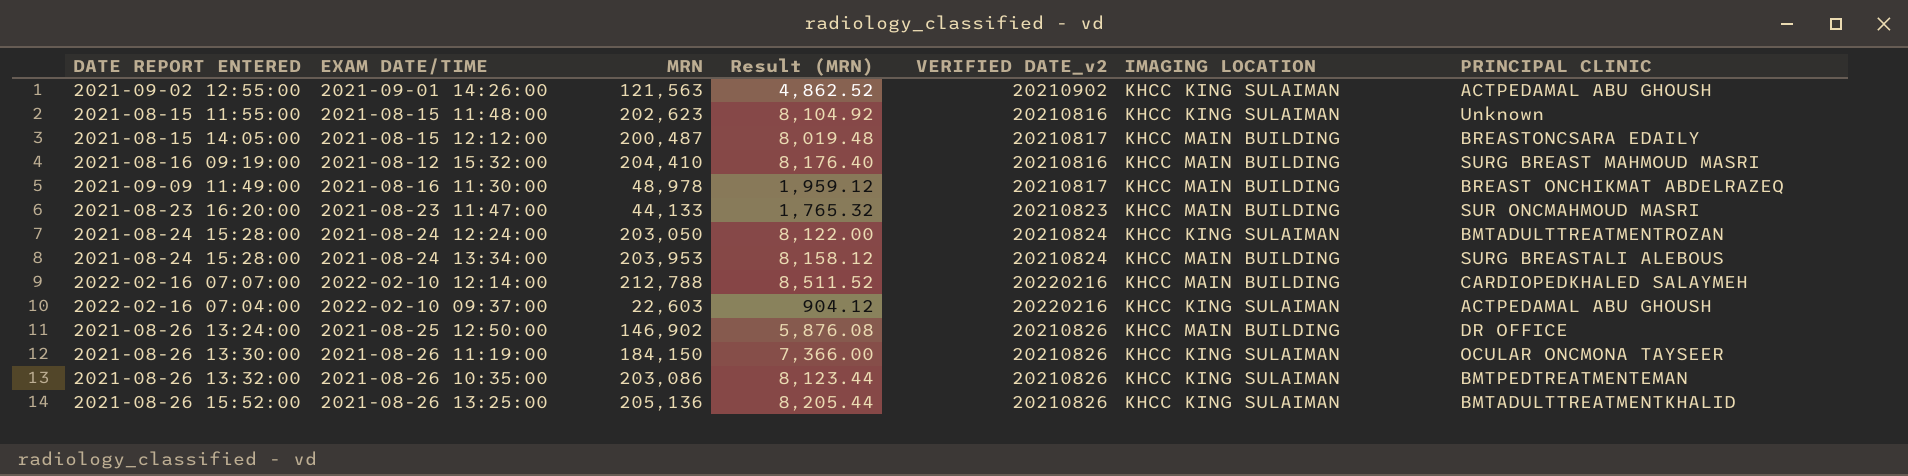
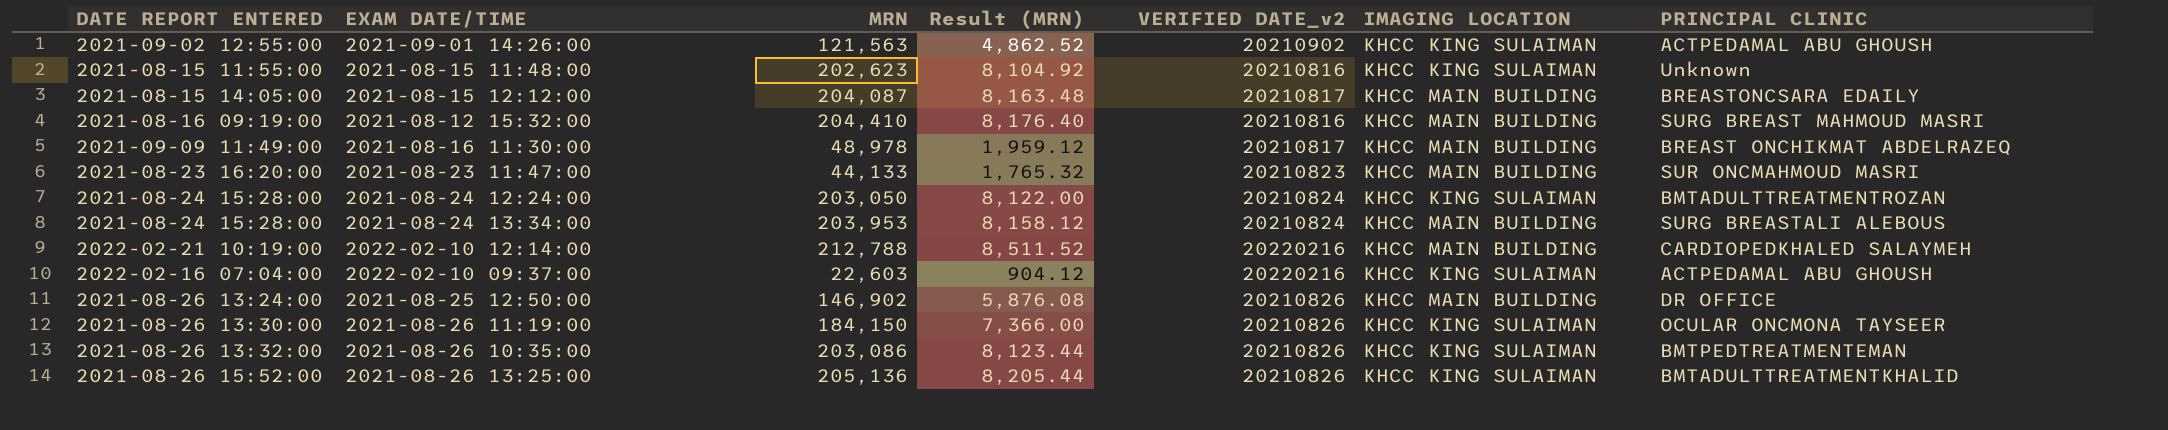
2021-08-15 12:12:00 | MRN: 200,487 -> 204,087
2021-08-15 12:12:00 | Result (MRN): 8,019.48 -> 8,163.48
2022-02-10 12:14:00 | DATE REPORT ENTERED: 2022-02-16 07:07:00 -> 2022-02-21 10:19:00

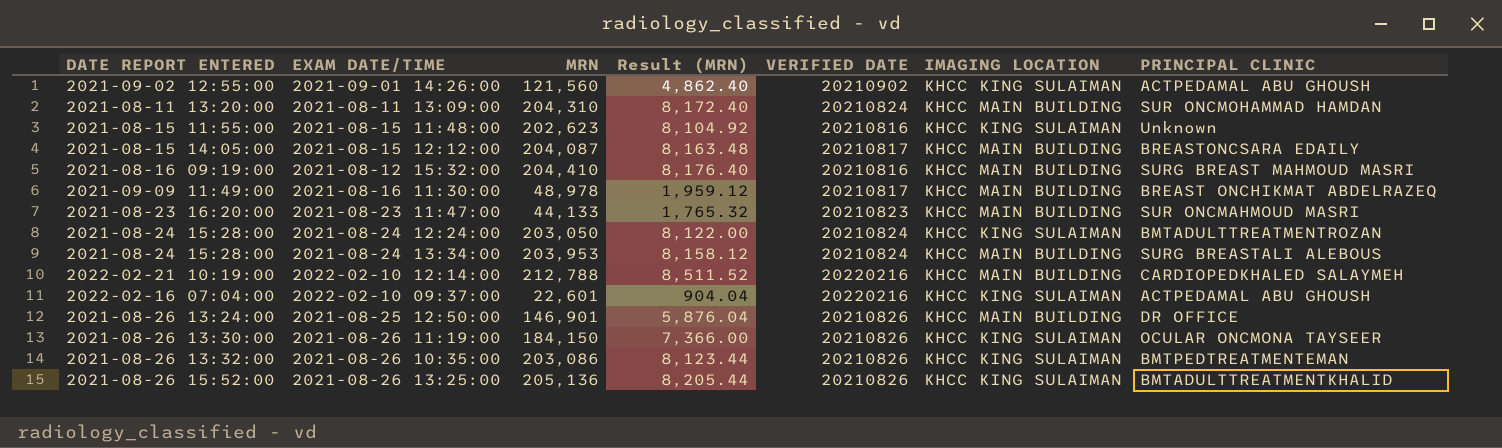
column name: VERIFIED DATE_v2 -> VERIFIED DATE
2021-09-01 14:26:00 | MRN: 121,563 -> 121,560
2021-09-01 14:26:00 | Result (MRN): 4,862.52 -> 4,862.40
row 2021-08-11 13:09:00: none -> 2021-08-11 13:20:00 | 204,310 | 8,172.40 | 20210824 | KHCC MAIN BUILDING | SUR ONCMOHAMMAD HAMDAN
2022-02-10 09:37:00 | MRN: 22,603 -> 22,601
2022-02-10 09:37:00 | Result (MRN): 904.12 -> 904.04
2021-08-25 12:50:00 | MRN: 146,902 -> 146,901
2021-08-25 12:50:00 | Result (MRN): 5,876.08 -> 5,876.04

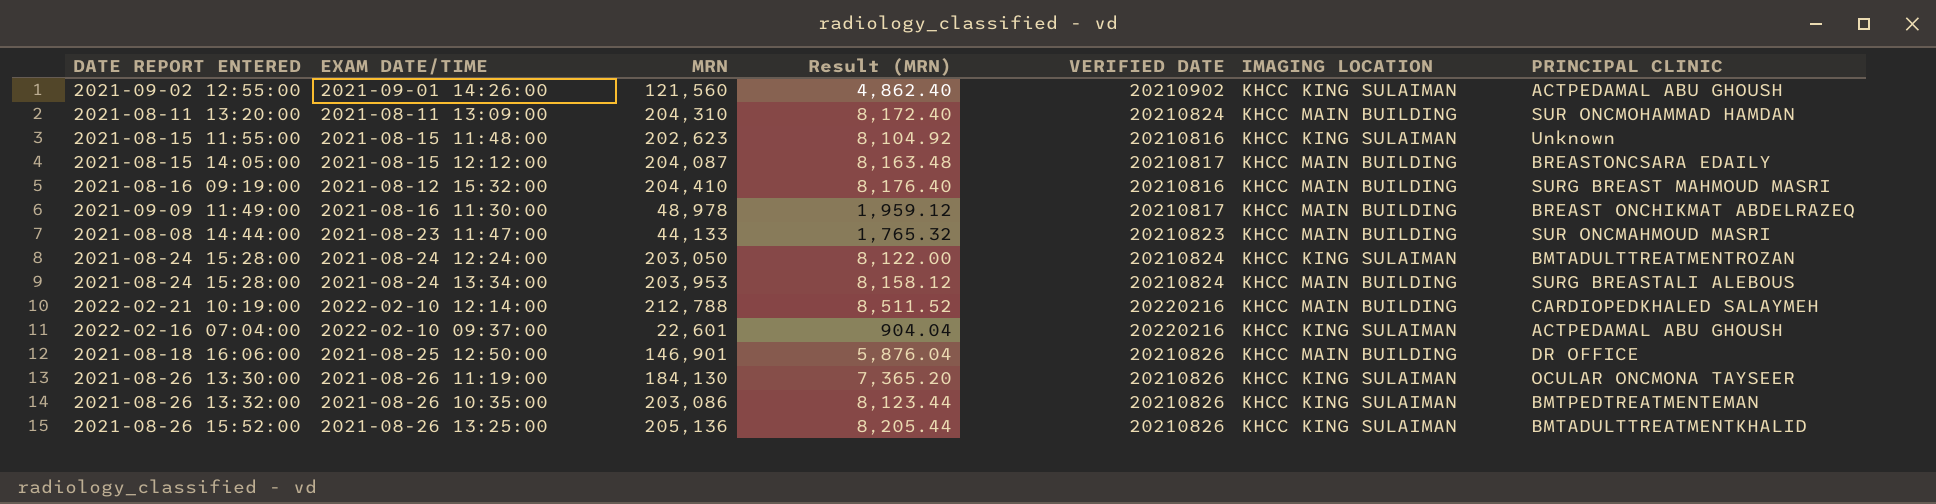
2021-08-23 11:47:00 | DATE REPORT ENTERED: 2021-08-23 16:20:00 -> 2021-08-08 14:44:00
2021-08-25 12:50:00 | DATE REPORT ENTERED: 2021-08-26 13:24:00 -> 2021-08-18 16:06:00
2021-08-26 11:19:00 | MRN: 184,150 -> 184,130
2021-08-26 11:19:00 | Result (MRN): 7,366.00 -> 7,365.20

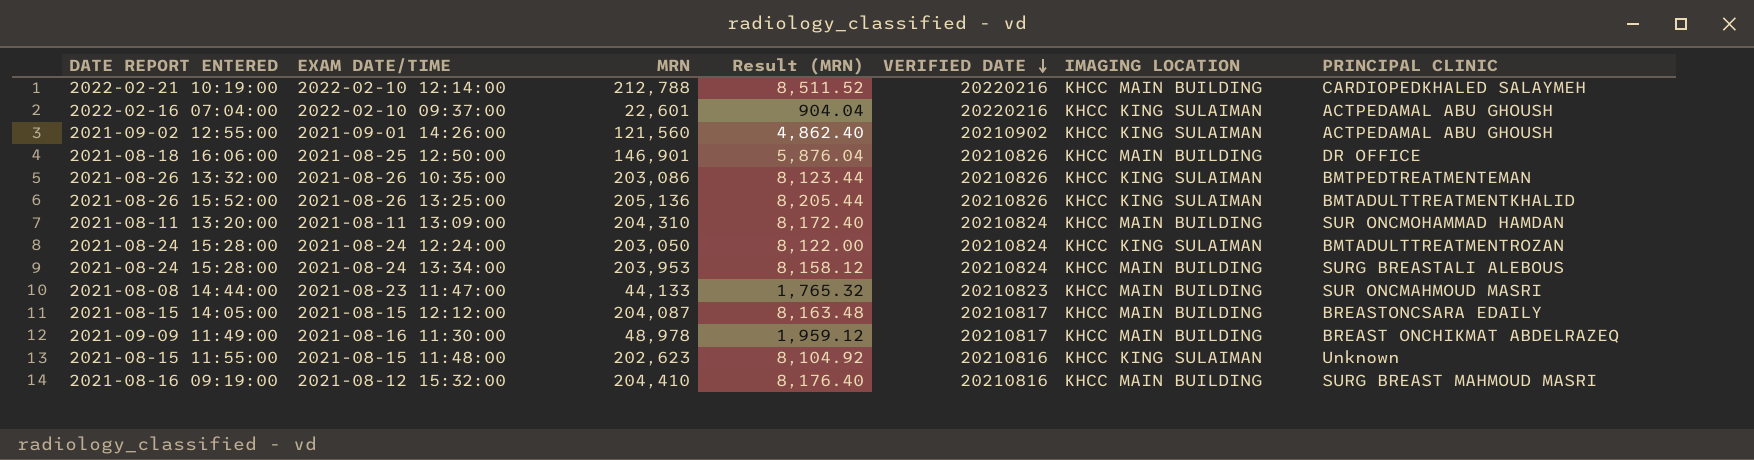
row order: none -> VERIFIED DATE descending
row 2021-08-26 11:19:00: 2021-08-26 13:30:00 | 184,130 | 7,365.20 | 20210826 | KHCC KING SULAIMAN | OCULAR ONCMONA TAYSEER -> none

